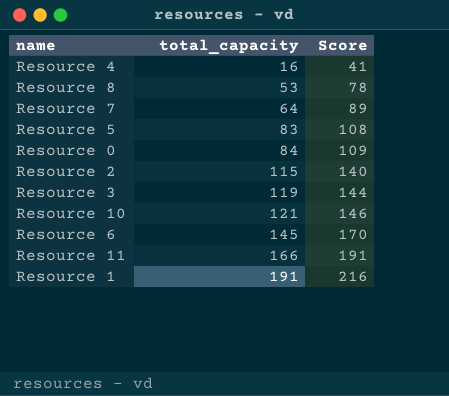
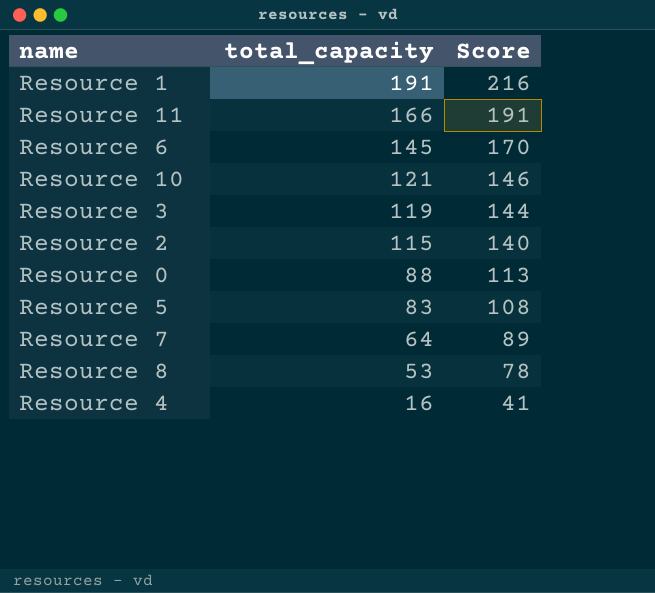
row order: total_capacity ascending -> total_capacity descending
Resource 0 | total_capacity: 84 -> 88
Resource 0 | Score: 109 -> 113

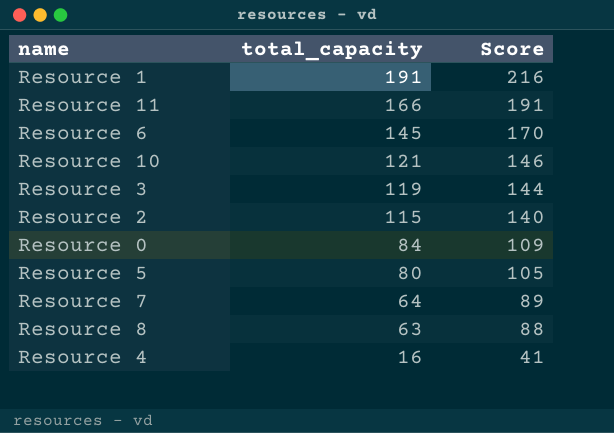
Resource 0 | total_capacity: 88 -> 84
Resource 0 | Score: 113 -> 109
Resource 5 | total_capacity: 83 -> 80
Resource 5 | Score: 108 -> 105
Resource 8 | total_capacity: 53 -> 63
Resource 8 | Score: 78 -> 88

